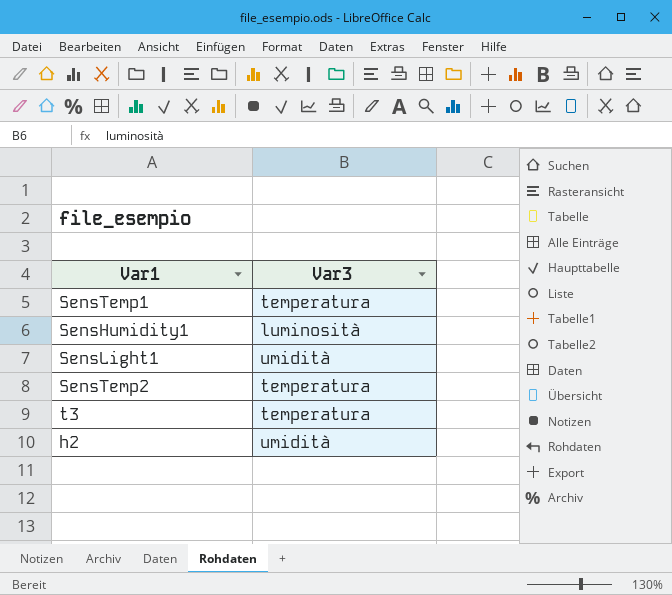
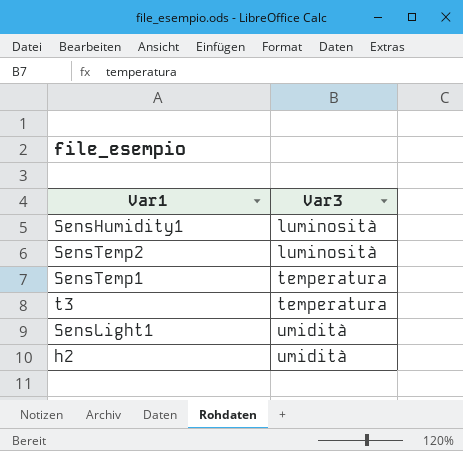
row order: none -> Var3 ascending
SensTemp2 | Var3: temperatura -> luminosità

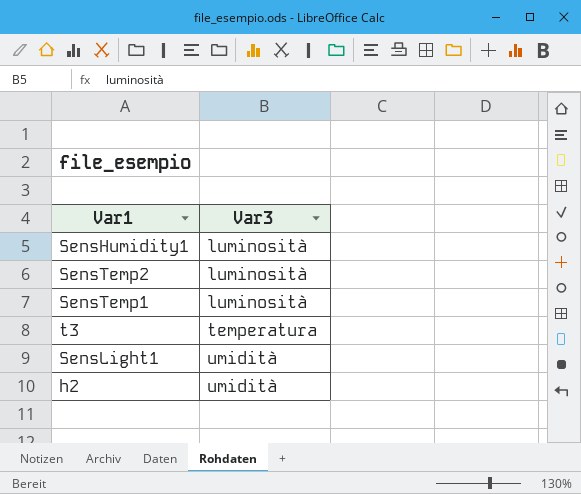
SensTemp1 | Var3: temperatura -> luminosità

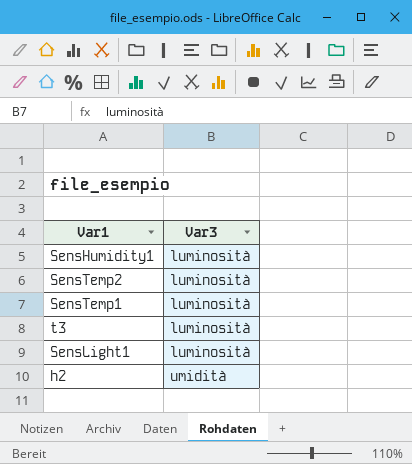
t3 | Var3: temperatura -> luminosità
SensLight1 | Var3: umidità -> luminosità

